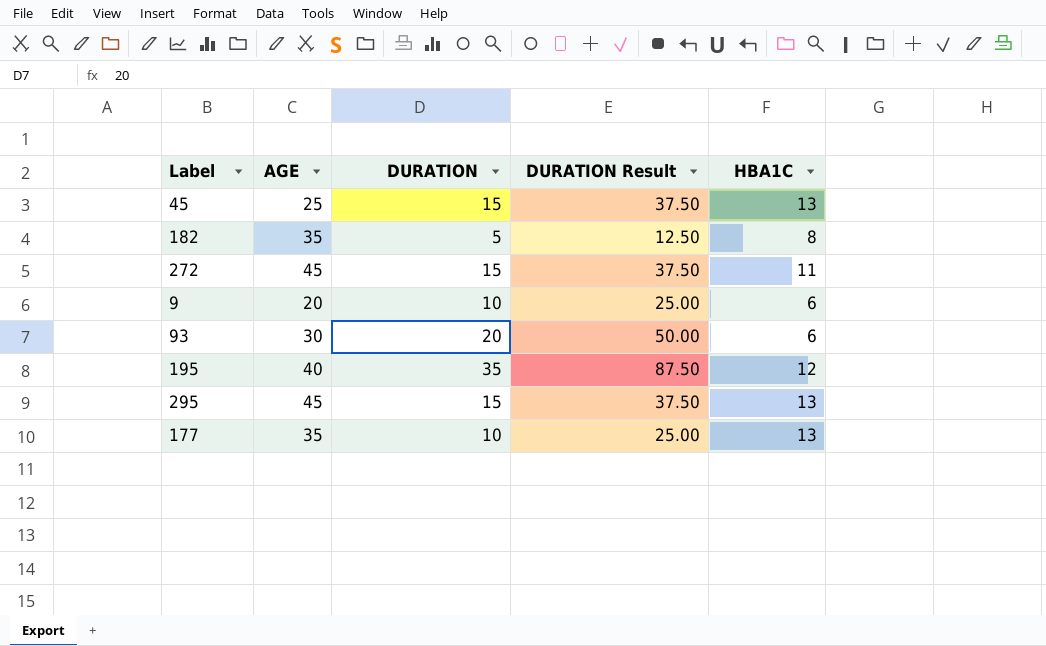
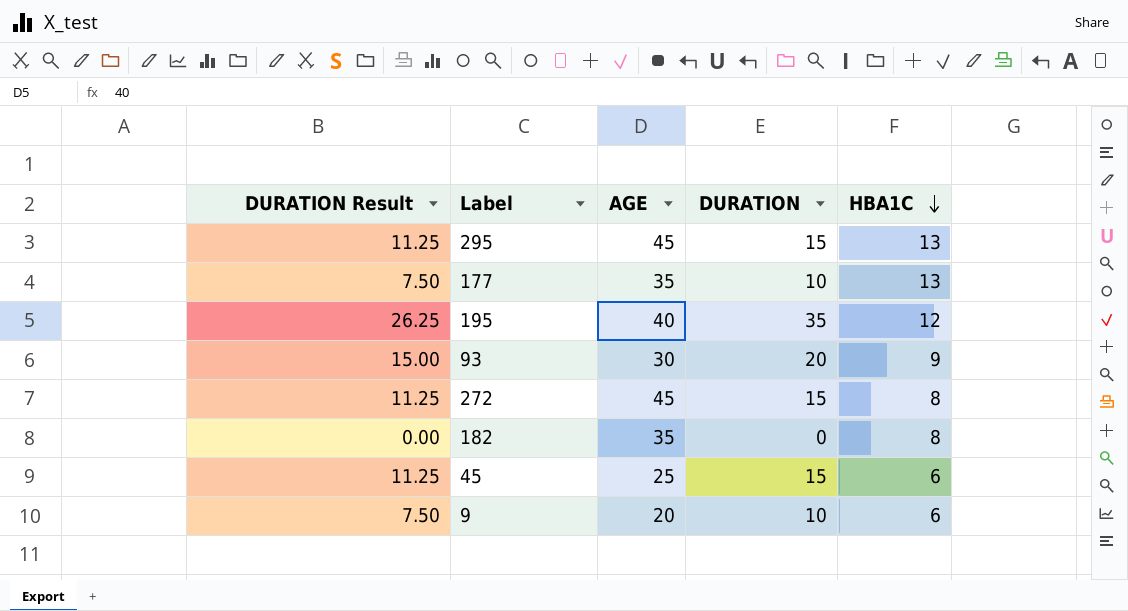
row order: none -> HBA1C descending
column DURATION Result | formula: [DURATION] * 2.5 -> [DURATION] * 0.75
column DURATION Result | position: 4 -> 1
93 | HBA1C: 6 -> 9
272 | HBA1C: 11 -> 8
182 | DURATION: 5 -> 0
45 | HBA1C: 13 -> 6

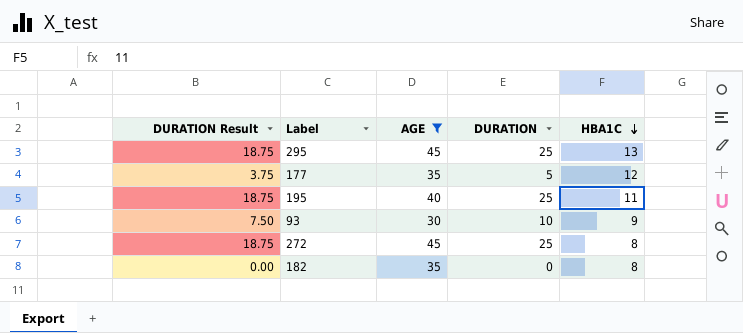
filter: none -> AGE >= 30
295 | DURATION Result: 11.25 -> 18.75
295 | DURATION: 15 -> 25
177 | DURATION Result: 7.50 -> 3.75
177 | DURATION: 10 -> 5
177 | HBA1C: 13 -> 12
195 | DURATION Result: 26.25 -> 18.75
195 | DURATION: 35 -> 25
195 | HBA1C: 12 -> 11
93 | DURATION Result: 15.00 -> 7.50
93 | DURATION: 20 -> 10
272 | DURATION Result: 11.25 -> 18.75
272 | DURATION: 15 -> 25

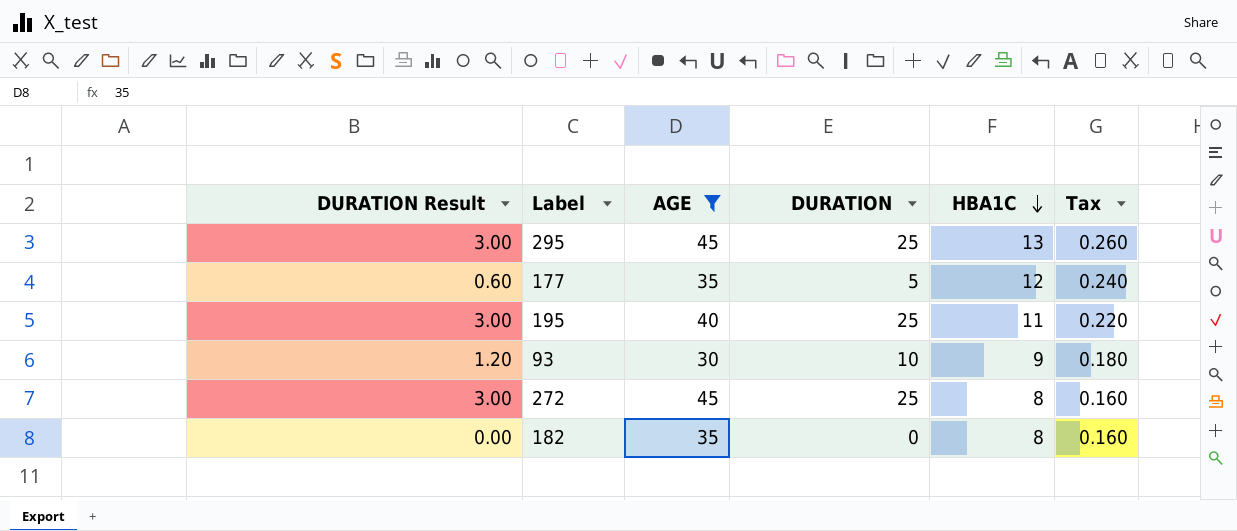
column DURATION Result | formula: [DURATION] * 0.75 -> [DURATION] * 0.12
column Tax | formula: none -> [HBA1C] * 0.02

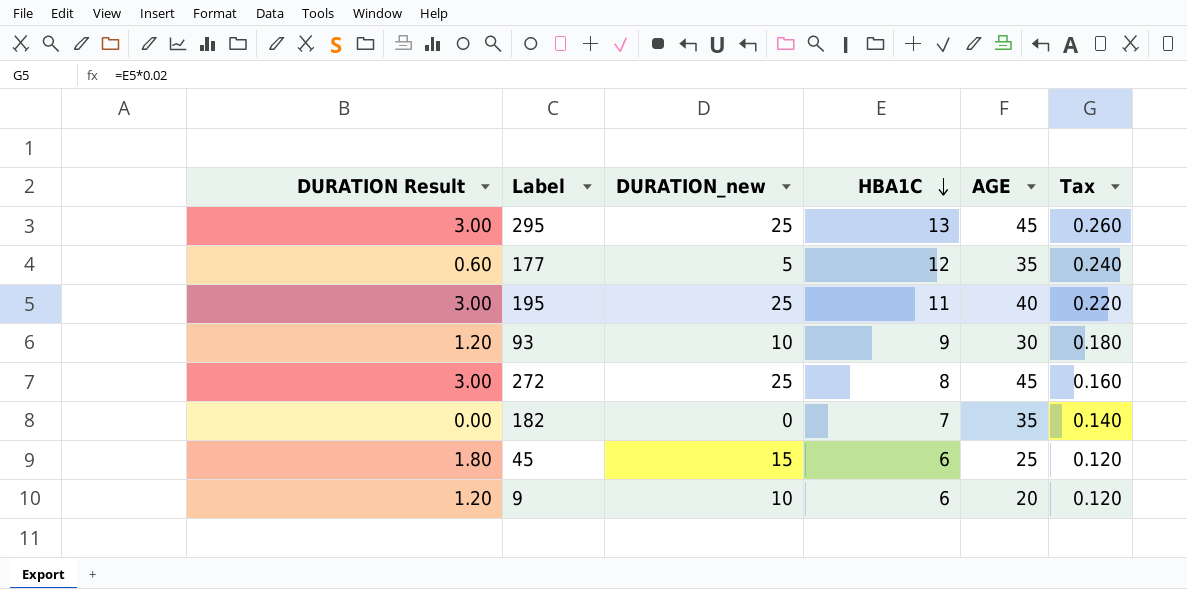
filter: AGE >= 30 -> none
column name: DURATION -> DURATION_new
column AGE | position: 3 -> 5
182 | HBA1C: 8 -> 7
182 | Tax: 0.160 -> 0.140

